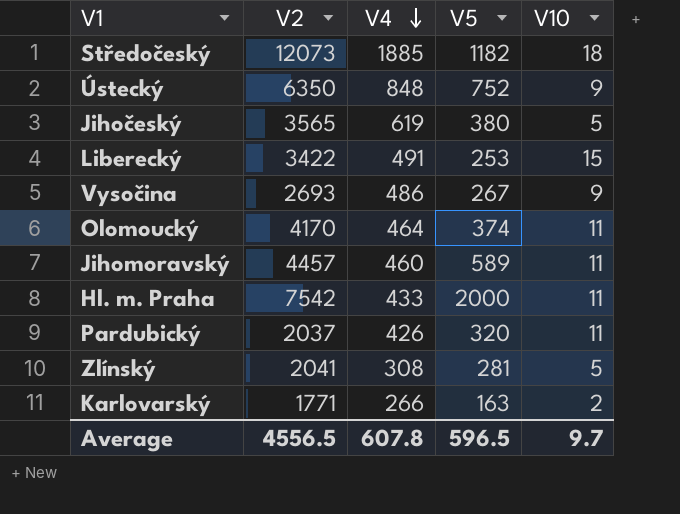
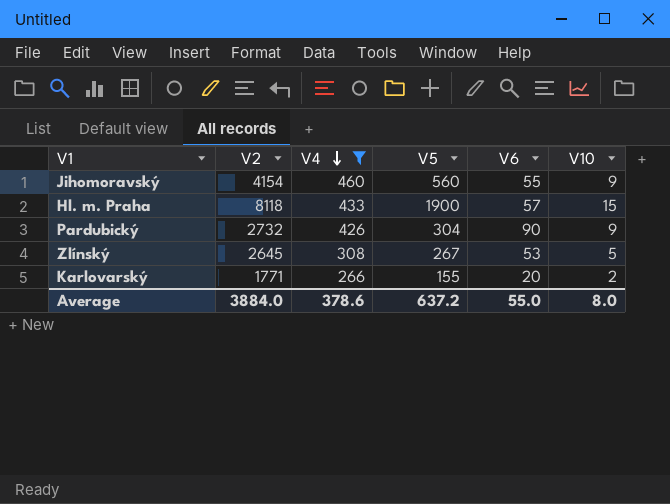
filter: none -> V4 <= 460
column V6 | position: none -> 5
Jihomoravský | V2: 4457 -> 4154
Jihomoravský | V5: 589 -> 560
Jihomoravský | V10: 11 -> 9
Hl. m. Praha | V2: 7542 -> 8118
Hl. m. Praha | V5: 2000 -> 1900
Hl. m. Praha | V10: 11 -> 15
Pardubický | V2: 2037 -> 2732
Pardubický | V5: 320 -> 304
Pardubický | V10: 11 -> 9
Zlínský | V2: 2041 -> 2645
Zlínský | V5: 281 -> 267
Karlovarský | V5: 163 -> 155
Average | V2: 4556.5 -> 3884.0
Average | V4: 607.8 -> 378.6
Average | V5: 596.5 -> 637.2
Average | V10: 9.7 -> 8.0

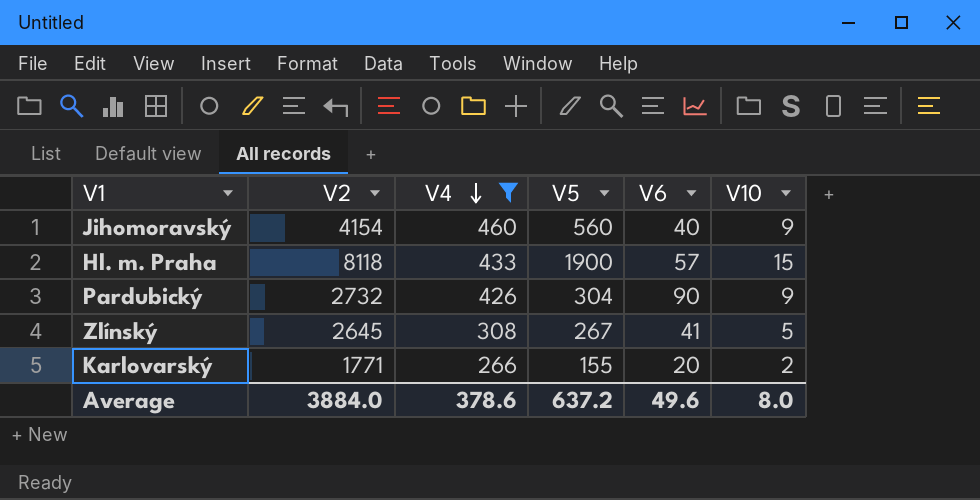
Jihomoravský | V6: 55 -> 40
Zlínský | V6: 53 -> 41
Average | V6: 55.0 -> 49.6

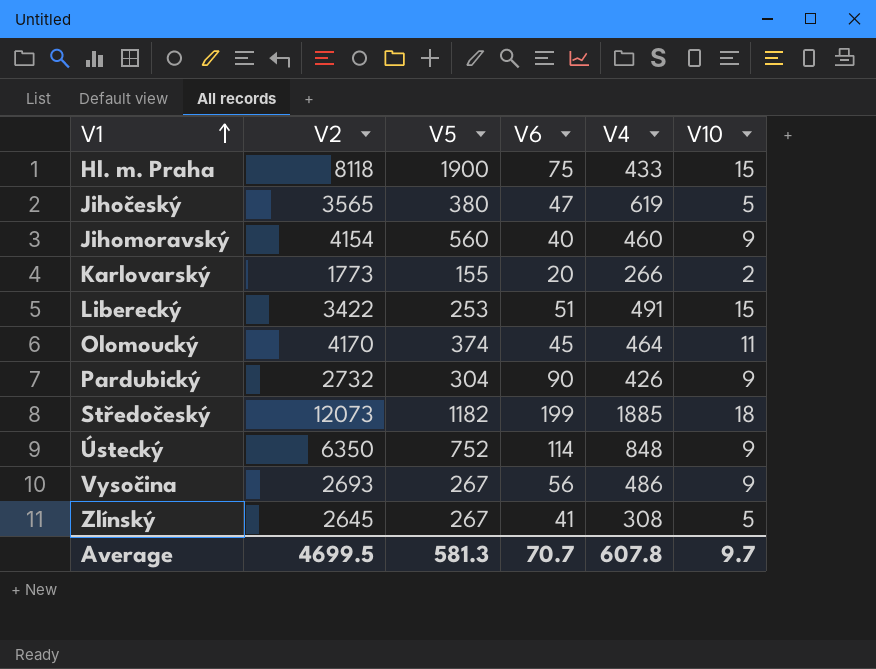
filter: V4 <= 460 -> none
row order: V4 descending -> V1 ascending
column V4 | position: 3 -> 5
Hl. m. Praha | V6: 57 -> 75
Karlovarský | V2: 1771 -> 1773
Average | V2: 3884.0 -> 4699.5
Average | V5: 637.2 -> 581.3
Average | V6: 49.6 -> 70.7
Average | V4: 378.6 -> 607.8
Average | V10: 8.0 -> 9.7

